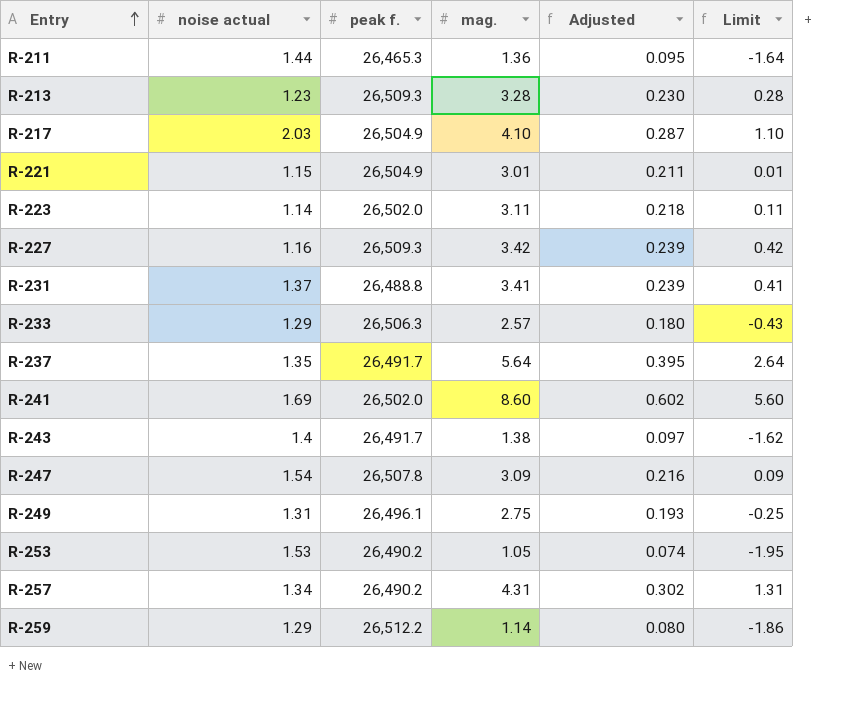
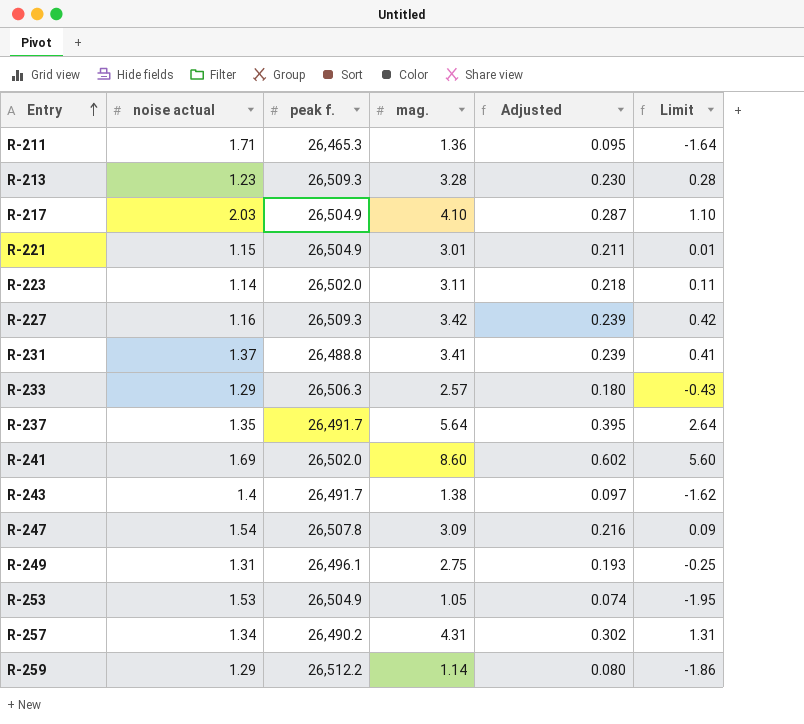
R-211 | noise actual: 1.44 -> 1.71
R-253 | peak f.: 26,490.2 -> 26,504.9

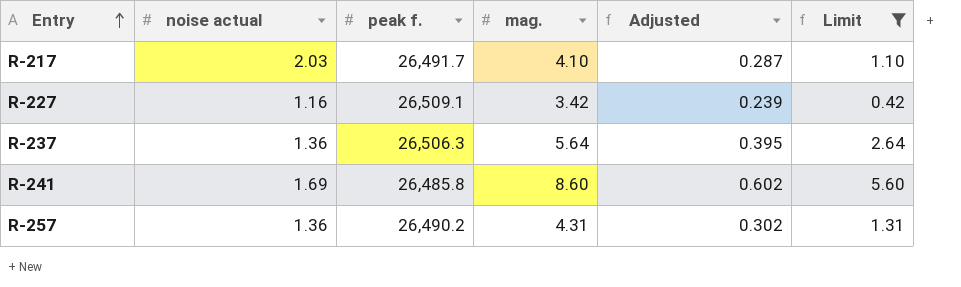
filter: none -> Limit >= 0.42
R-217 | peak f.: 26,504.9 -> 26,491.7
R-227 | peak f.: 26,509.3 -> 26,509.1
R-237 | noise actual: 1.35 -> 1.36
R-237 | peak f.: 26,491.7 -> 26,506.3
R-241 | peak f.: 26,502.0 -> 26,485.8
R-257 | noise actual: 1.34 -> 1.36

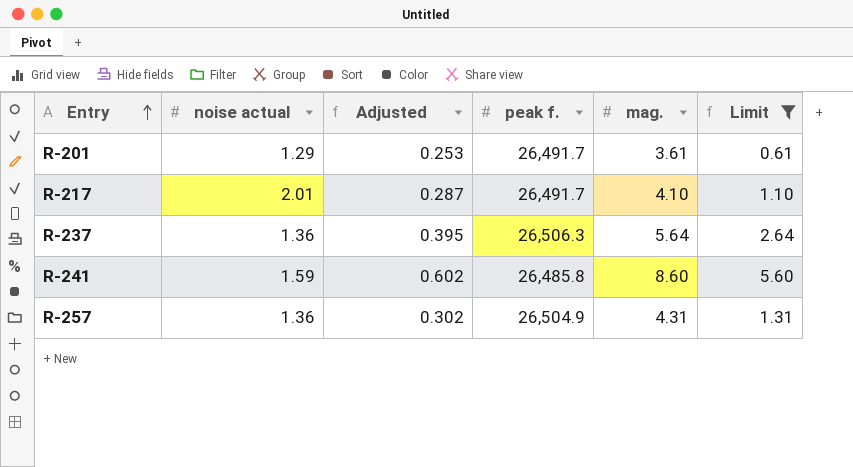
column Adjusted | position: 5 -> 3
row R-227: 1.16 | 26,509.1 | 3.42 | 0.239 | 0.42 -> none
row R-201: none -> 1.29 | 0.253 | 26,491.7 | 3.61 | 0.61
R-217 | noise actual: 2.03 -> 2.01
R-241 | noise actual: 1.69 -> 1.59
R-257 | peak f.: 26,490.2 -> 26,504.9

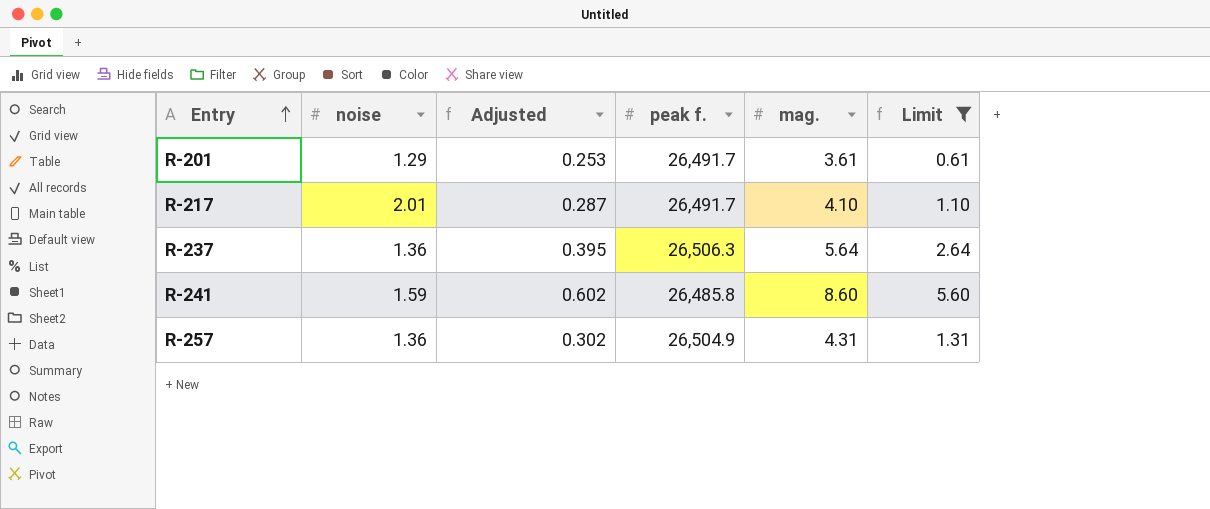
column name: noise actual -> noise

